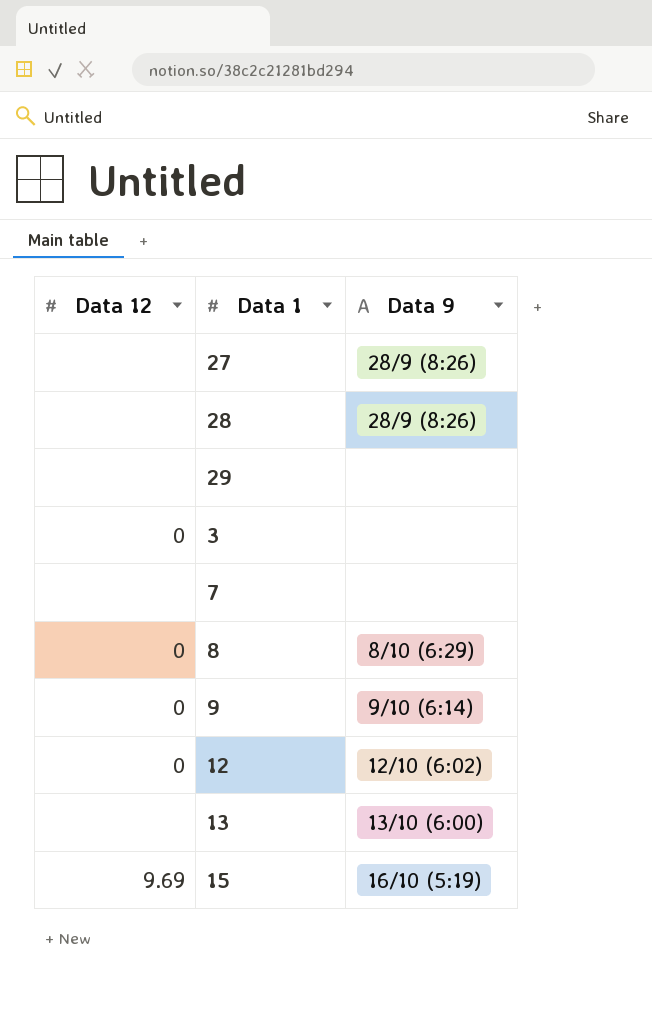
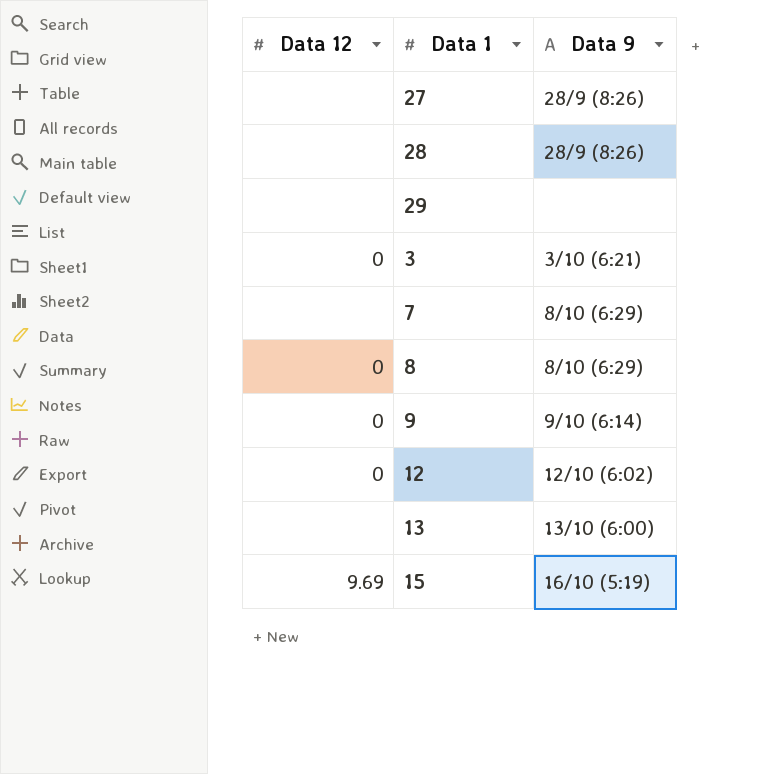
3 | Data 9: none -> 3/10 (6:21)
7 | Data 9: none -> 8/10 (6:29)

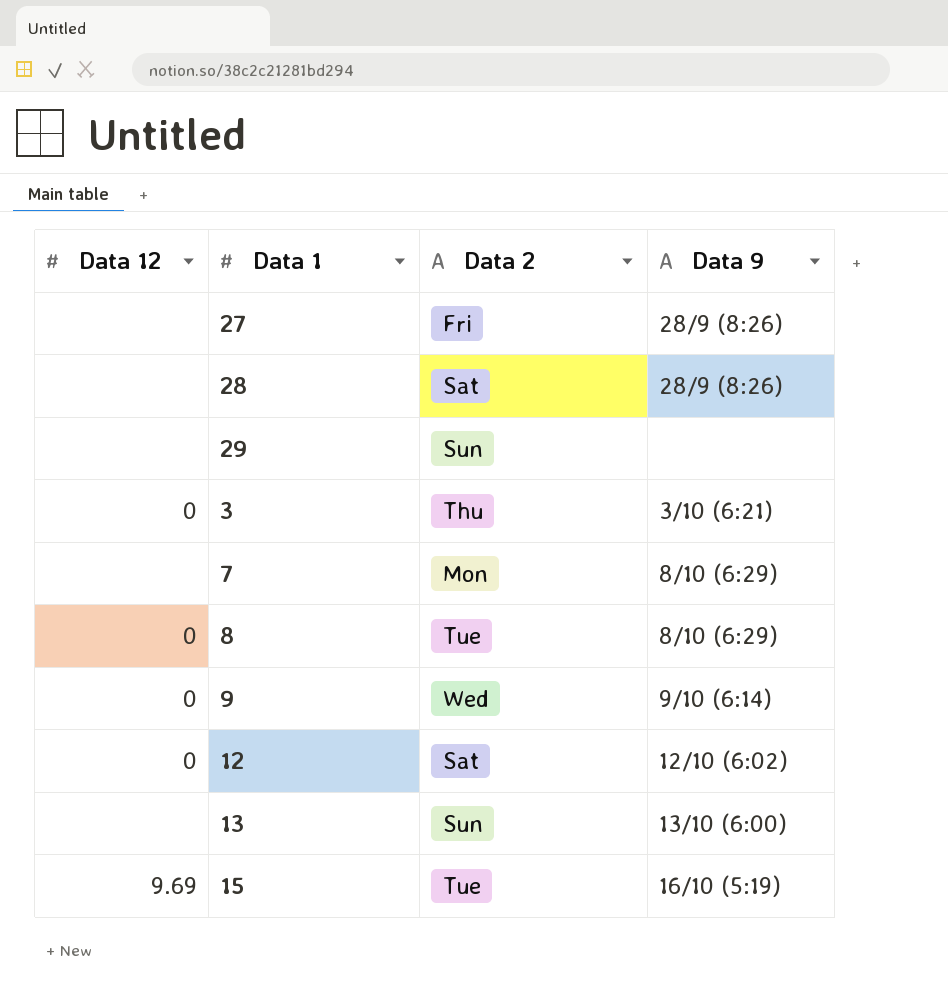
column Data 2 | position: none -> 3

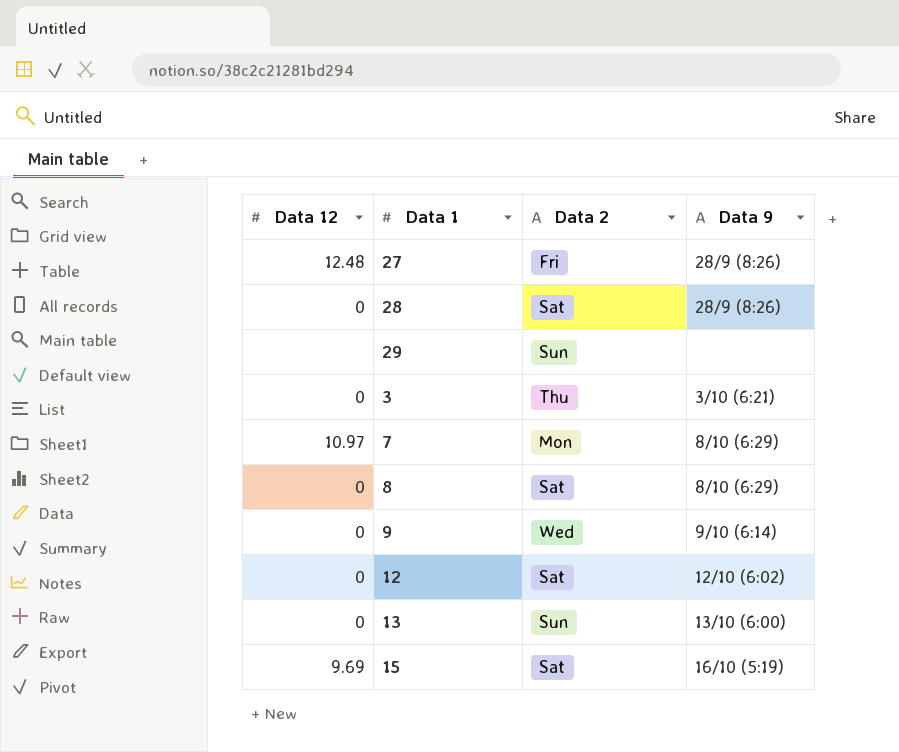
27 | Data 12: none -> 12.48
28 | Data 12: none -> 0
7 | Data 12: none -> 10.97
8 | Data 2: Tue -> Sat
13 | Data 12: none -> 0
15 | Data 2: Tue -> Sat

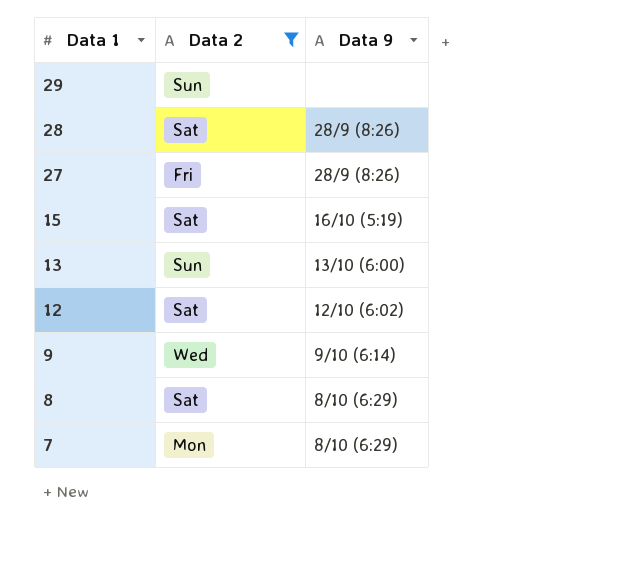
filter: none -> Data 2 != Thu
row order: none -> Data 1 descending
column Data 12 | position: 1 -> none

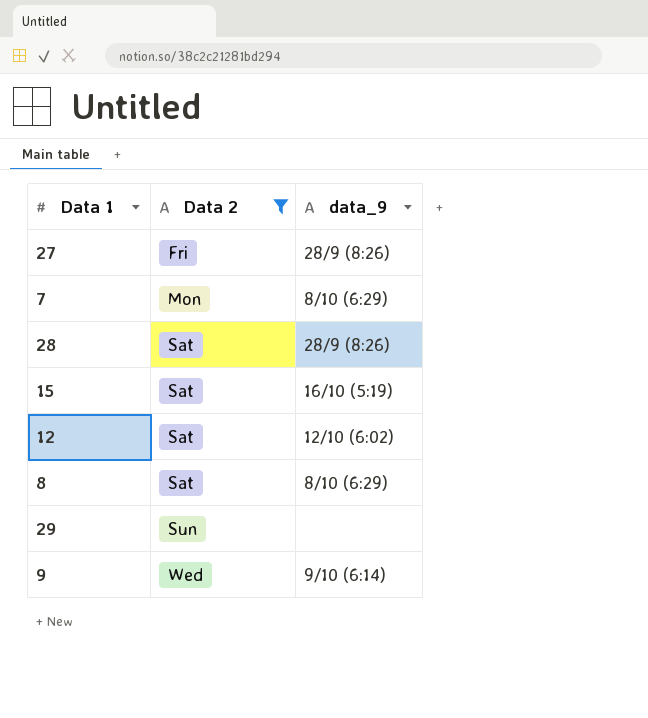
row order: Data 1 descending -> Data 2 ascending
column name: Data 9 -> data_9
row 13: Sun | 13/10 (6:00) -> none

